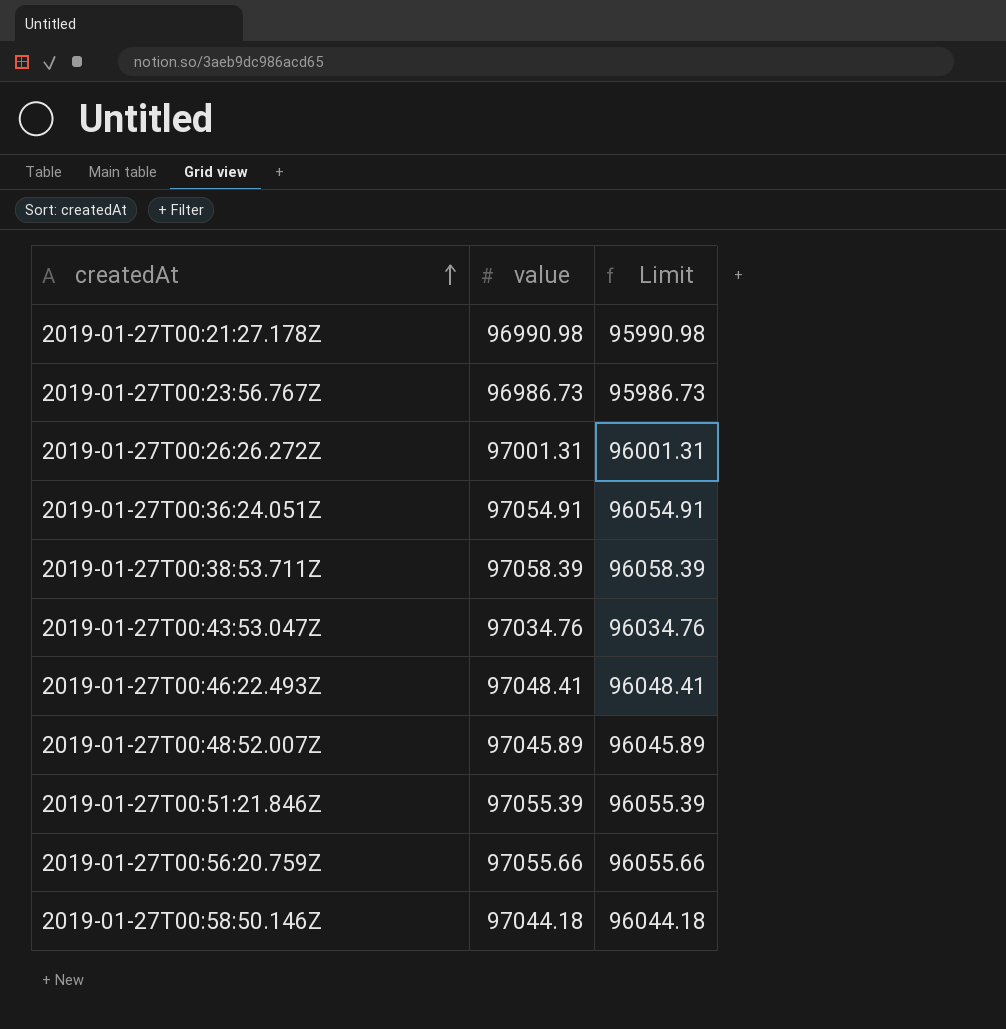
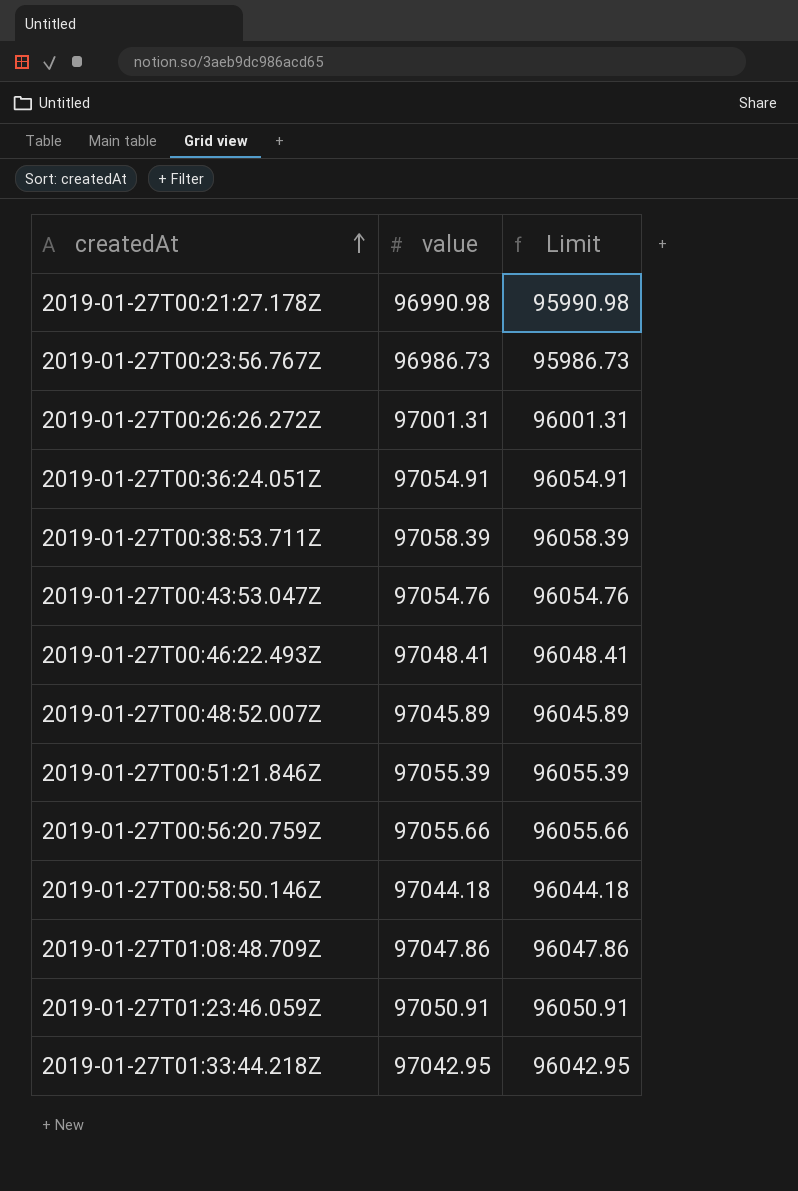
2019-01-27T00:43:53.047Z | value: 97034.76 -> 97054.76
2019-01-27T00:43:53.047Z | Limit: 96034.76 -> 96054.76
row 2019-01-27T01:08:48.709Z: none -> 97047.86 | 96047.86
row 2019-01-27T01:23:46.059Z: none -> 97050.91 | 96050.91
row 2019-01-27T01:33:44.218Z: none -> 97042.95 | 96042.95

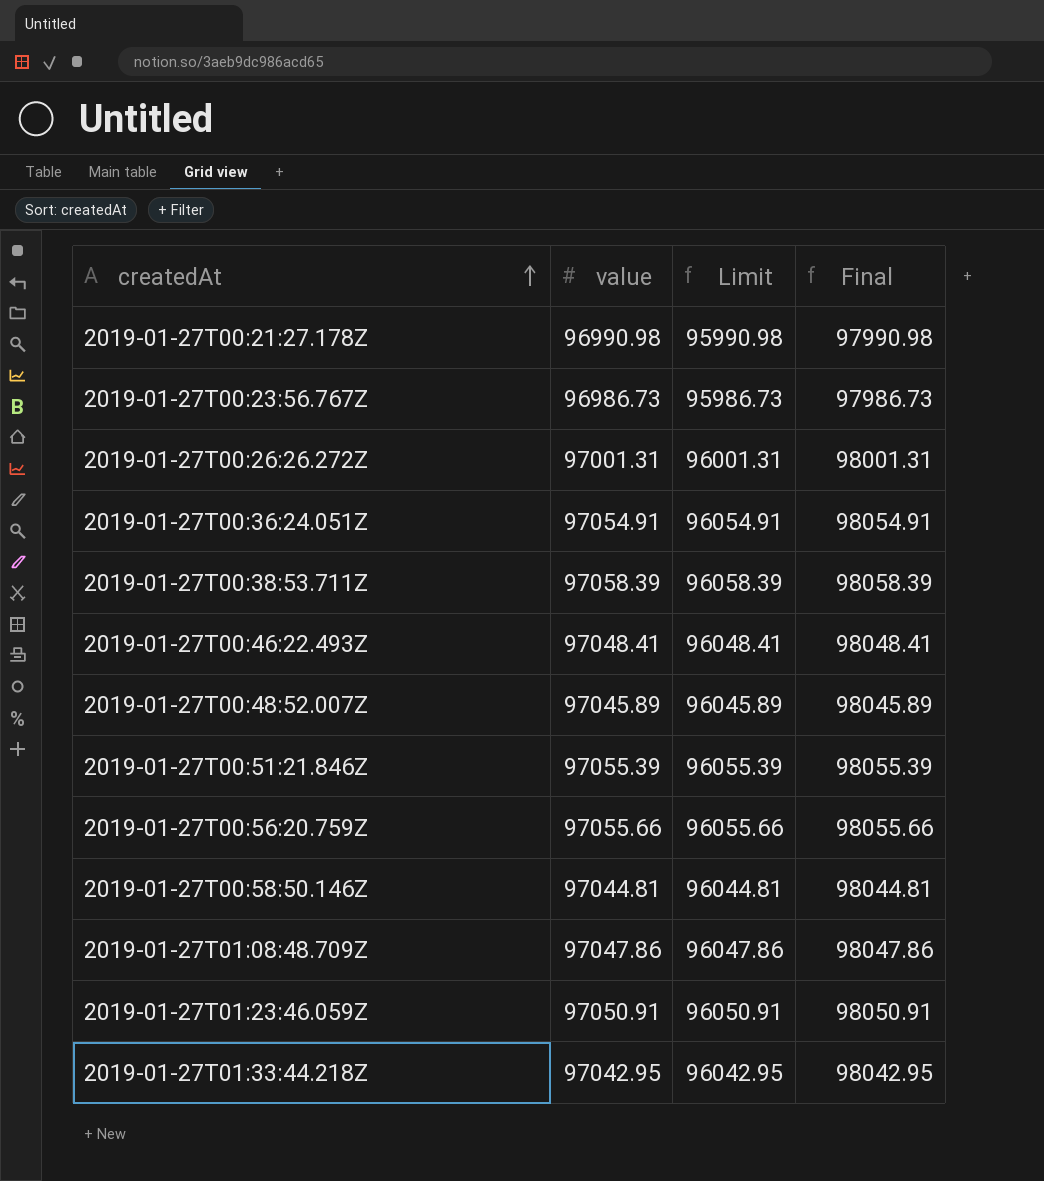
column Final | formula: none -> [value] + 1000
row 2019-01-27T00:43:53.047Z: 97054.76 | 96054.76 -> none
2019-01-27T00:58:50.146Z | value: 97044.18 -> 97044.81
2019-01-27T00:58:50.146Z | Limit: 96044.18 -> 96044.81

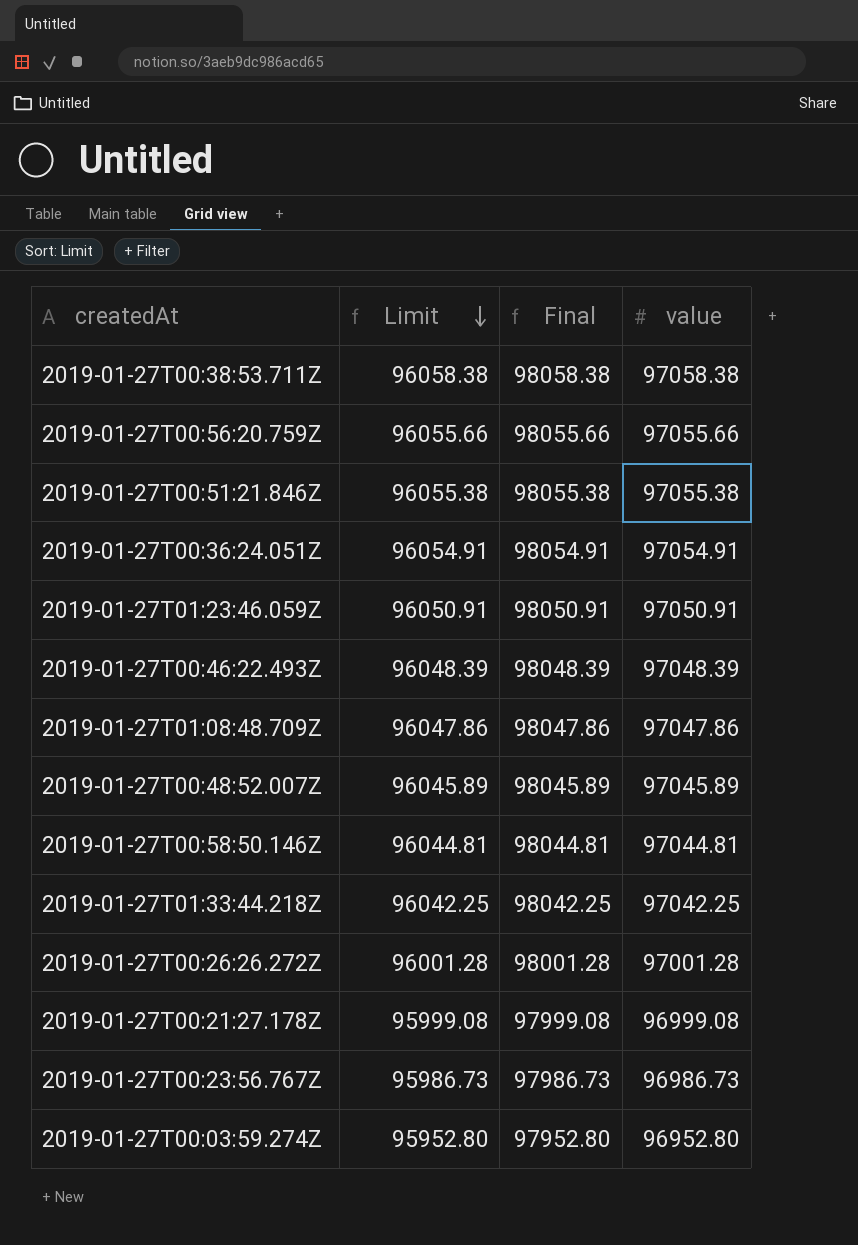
row order: createdAt ascending -> Limit descending
column value | position: 2 -> 4
2019-01-27T00:38:53.711Z | Limit: 96058.39 -> 96058.38
2019-01-27T00:38:53.711Z | Final: 98058.39 -> 98058.38
2019-01-27T00:38:53.711Z | value: 97058.39 -> 97058.38
2019-01-27T00:51:21.846Z | Limit: 96055.39 -> 96055.38
2019-01-27T00:51:21.846Z | Final: 98055.39 -> 98055.38
2019-01-27T00:51:21.846Z | value: 97055.39 -> 97055.38
2019-01-27T00:46:22.493Z | Limit: 96048.41 -> 96048.39
2019-01-27T00:46:22.493Z | Final: 98048.41 -> 98048.39
2019-01-27T00:46:22.493Z | value: 97048.41 -> 97048.39
2019-01-27T01:33:44.218Z | Limit: 96042.95 -> 96042.25
2019-01-27T01:33:44.218Z | Final: 98042.95 -> 98042.25
2019-01-27T01:33:44.218Z | value: 97042.95 -> 97042.25
2019-01-27T00:26:26.272Z | Limit: 96001.31 -> 96001.28
2019-01-27T00:26:26.272Z | Final: 98001.31 -> 98001.28
2019-01-27T00:26:26.272Z | value: 97001.31 -> 97001.28
2019-01-27T00:21:27.178Z | Limit: 95990.98 -> 95999.08
2019-01-27T00:21:27.178Z | Final: 97990.98 -> 97999.08
2019-01-27T00:21:27.178Z | value: 96990.98 -> 96999.08
row 2019-01-27T00:03:59.274Z: none -> 95952.80 | 97952.80 | 96952.80

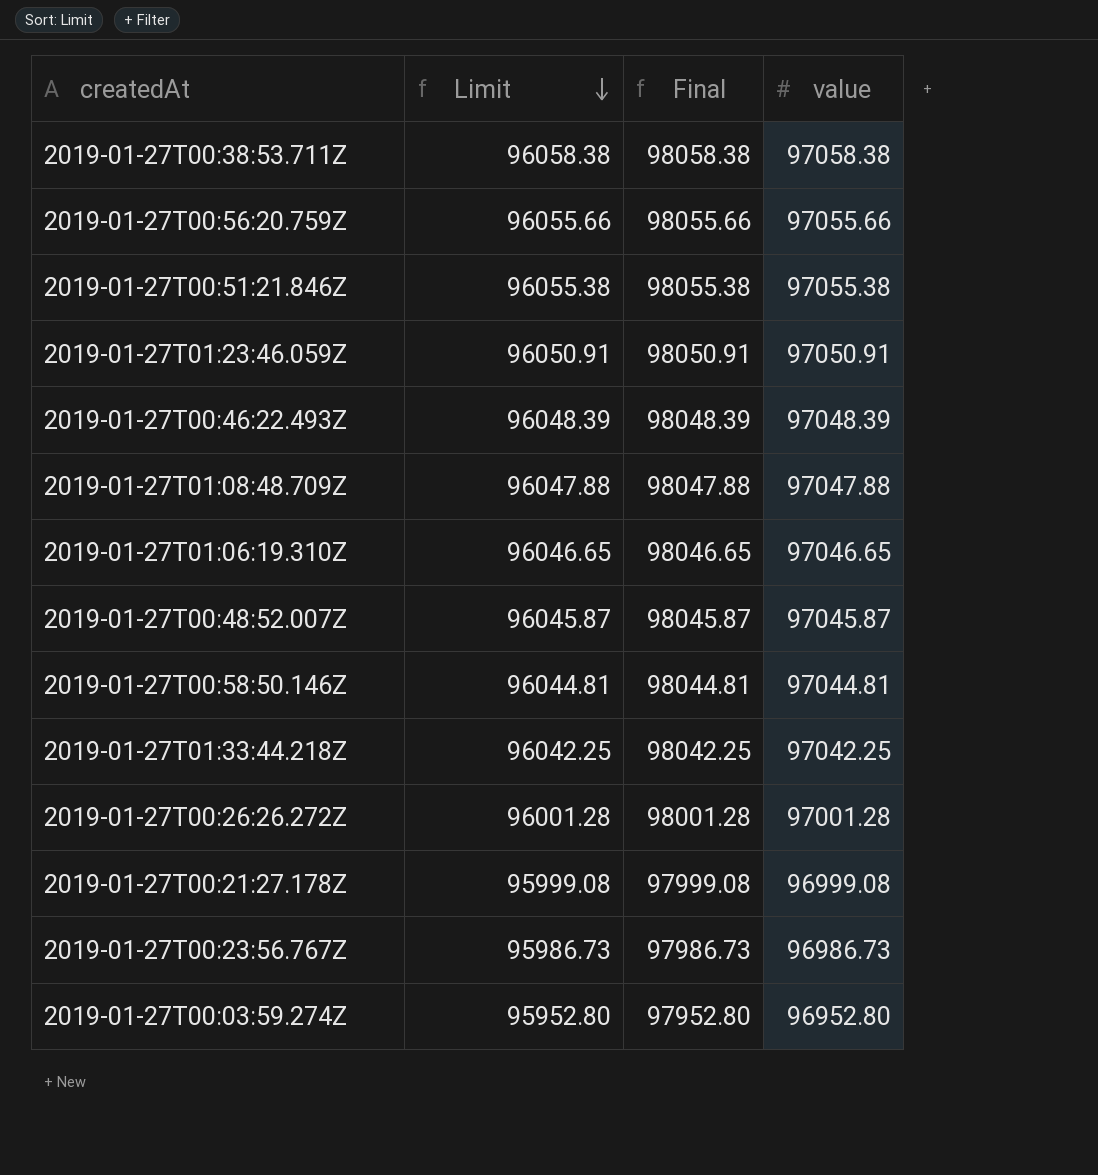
row 2019-01-27T00:36:24.051Z: 96054.91 | 98054.91 | 97054.91 -> none
2019-01-27T01:08:48.709Z | Limit: 96047.86 -> 96047.88
2019-01-27T01:08:48.709Z | Final: 98047.86 -> 98047.88
2019-01-27T01:08:48.709Z | value: 97047.86 -> 97047.88
row 2019-01-27T01:06:19.310Z: none -> 96046.65 | 98046.65 | 97046.65
2019-01-27T00:48:52.007Z | Limit: 96045.89 -> 96045.87
2019-01-27T00:48:52.007Z | Final: 98045.89 -> 98045.87
2019-01-27T00:48:52.007Z | value: 97045.89 -> 97045.87

